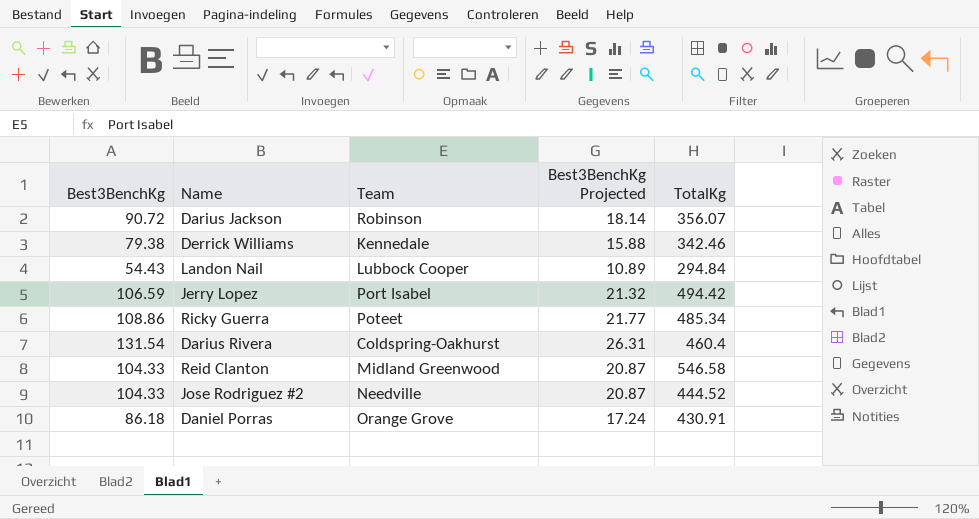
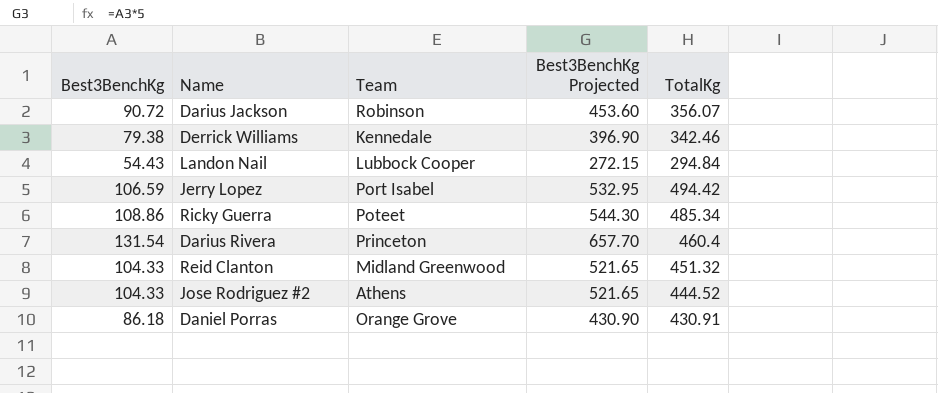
column Best3BenchKg Projected | formula: [Best3BenchKg] * 0.2 -> [Best3BenchKg] * 5
Darius Rivera | Team: Coldspring-Oakhurst -> Princeton
Reid Clanton | TotalKg: 546.58 -> 451.32
Jose Rodriguez #2 | Team: Needville -> Athens

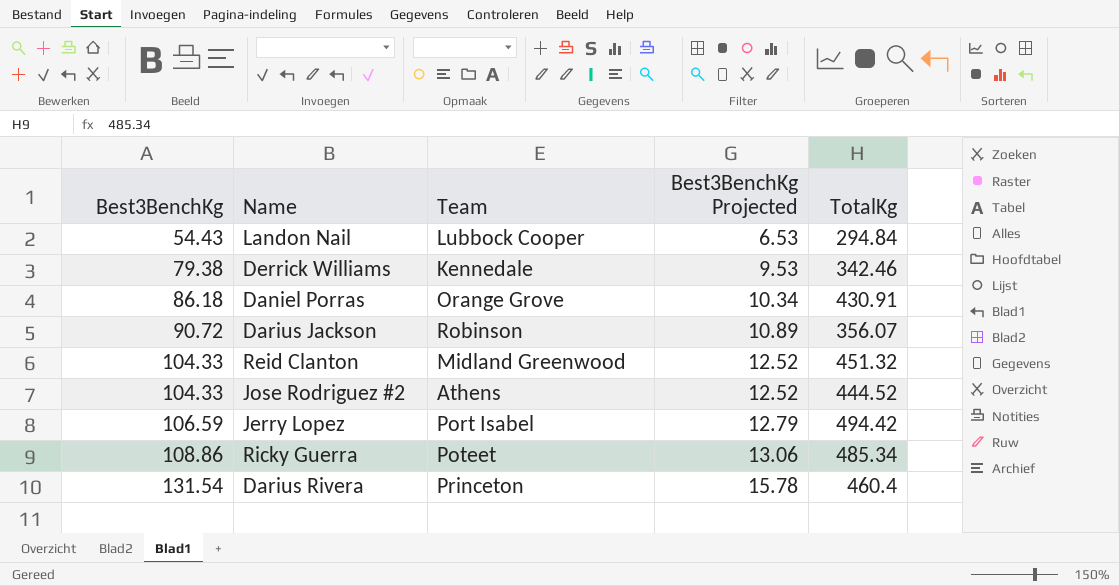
row order: none -> Best3BenchKg ascending
column Best3BenchKg Projected | formula: [Best3BenchKg] * 5 -> [Best3BenchKg] * 0.12

